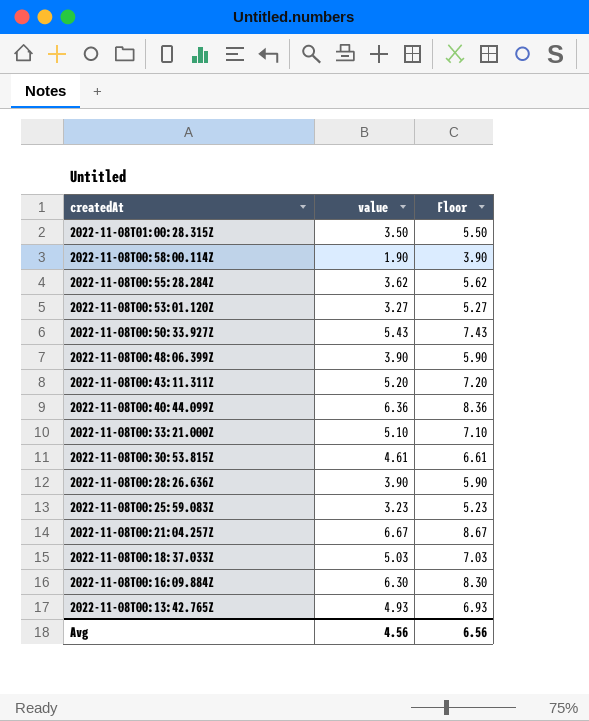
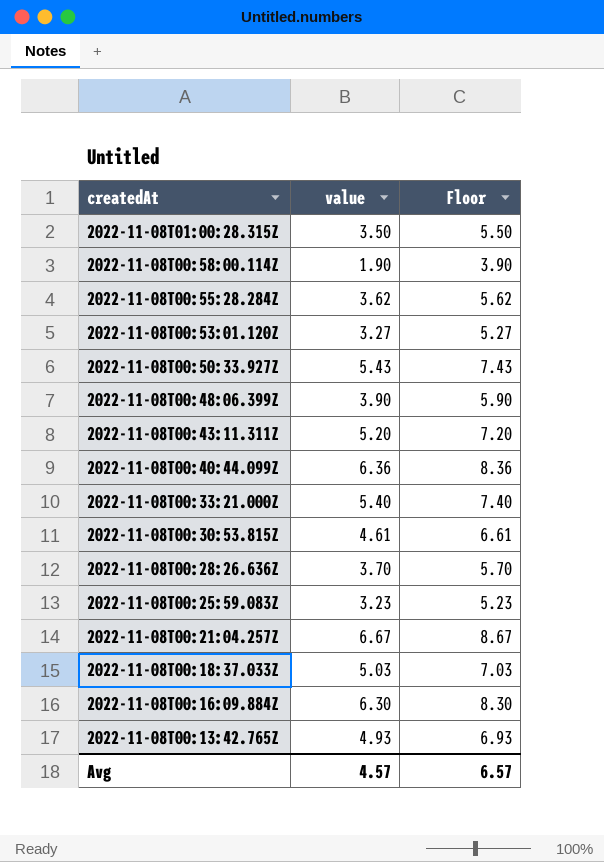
2022-11-08T00:33:21.000Z | value: 5.10 -> 5.40
2022-11-08T00:33:21.000Z | Floor: 7.10 -> 7.40
2022-11-08T00:28:26.636Z | value: 3.90 -> 3.70
2022-11-08T00:28:26.636Z | Floor: 5.90 -> 5.70
Avg | value: 4.56 -> 4.57
Avg | Floor: 6.56 -> 6.57

